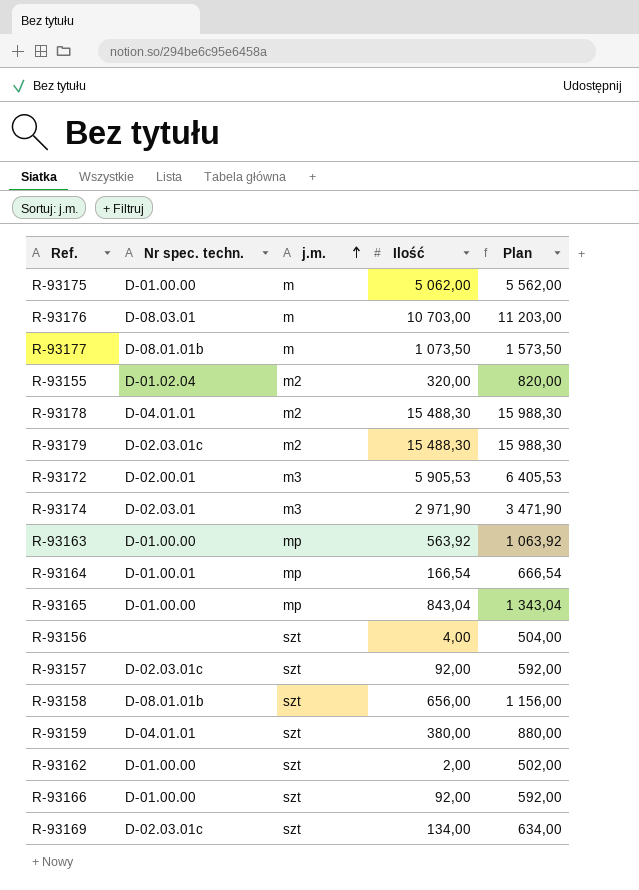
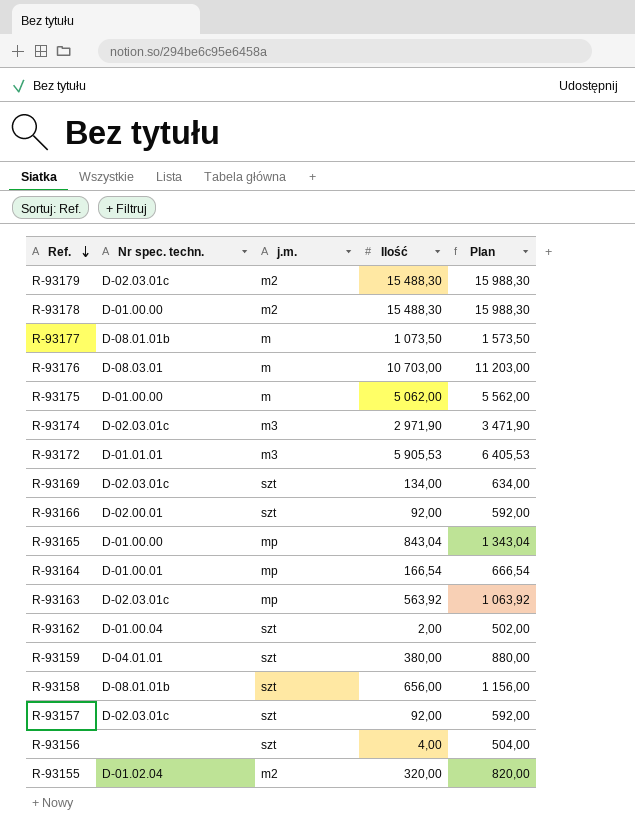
row order: j.m. ascending -> Ref. descending
R-93178 | Nr spec. techn.: D-04.01.01 -> D-01.00.00
R-93174 | Nr spec. techn.: D-02.03.01 -> D-02.03.01c
R-93172 | Nr spec. techn.: D-02.00.01 -> D-01.01.01
R-93166 | Nr spec. techn.: D-01.00.00 -> D-02.00.01
R-93163 | Nr spec. techn.: D-01.00.00 -> D-02.03.01c
R-93162 | Nr spec. techn.: D-01.00.00 -> D-01.00.04

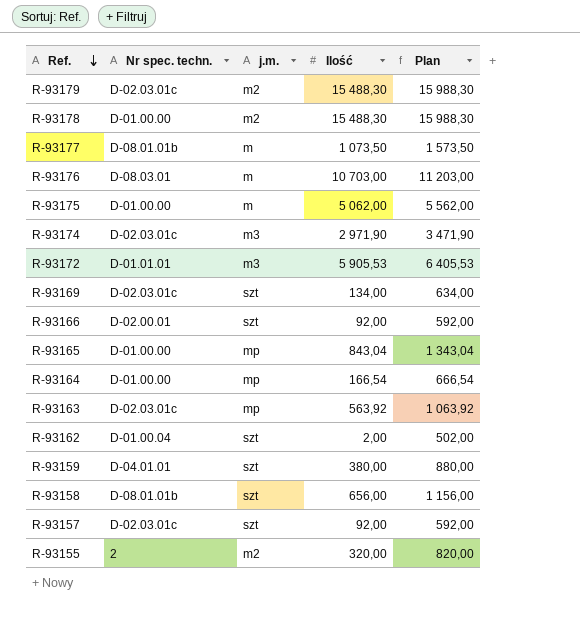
row R-93156: none | szt | 4,00 | 504,00 -> none
R-93164 | Nr spec. techn.: D-01.00.01 -> D-01.00.00
R-93155 | Nr spec. techn.: D-01.02.04 -> 2

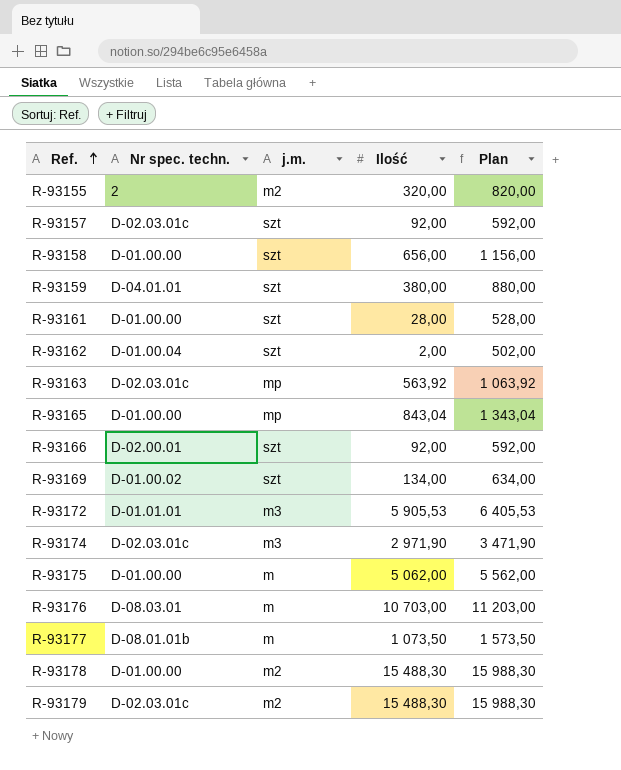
row order: Ref. descending -> Ref. ascending
row R-93164: D-01.00.00 | mp | 166,54 | 666,54 -> none
R-93158 | Nr spec. techn.: D-08.01.01b -> D-01.00.00
row R-93161: none -> D-01.00.00 | szt | 28,00 | 528,00
R-93169 | Nr spec. techn.: D-02.03.01c -> D-01.00.02

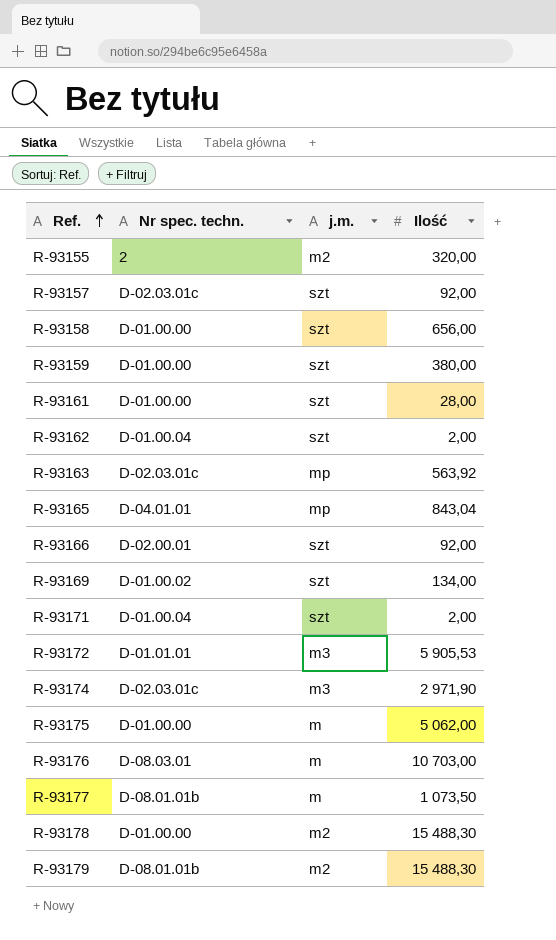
column Plan | formula: [Ilość] + 500 -> none
R-93159 | Nr spec. techn.: D-04.01.01 -> D-01.00.00
R-93165 | Nr spec. techn.: D-01.00.00 -> D-04.01.01
row R-93171: none -> D-01.00.04 | szt | 2,00
R-93179 | Nr spec. techn.: D-02.03.01c -> D-08.01.01b

